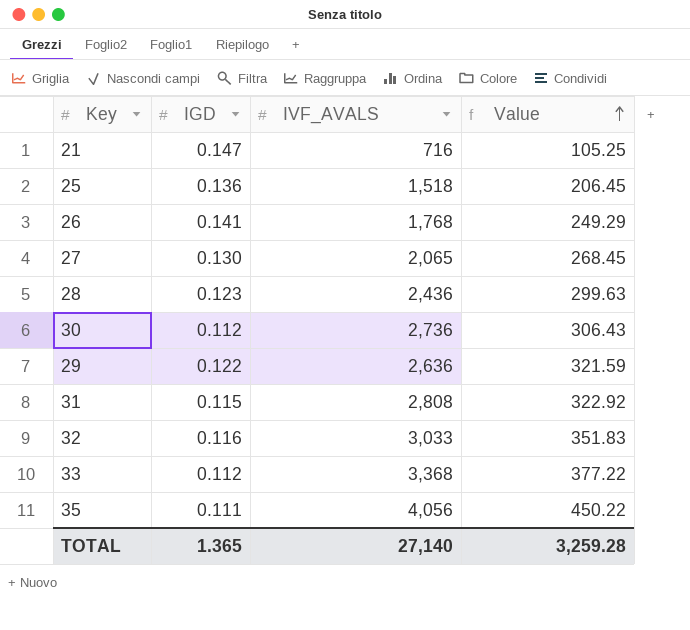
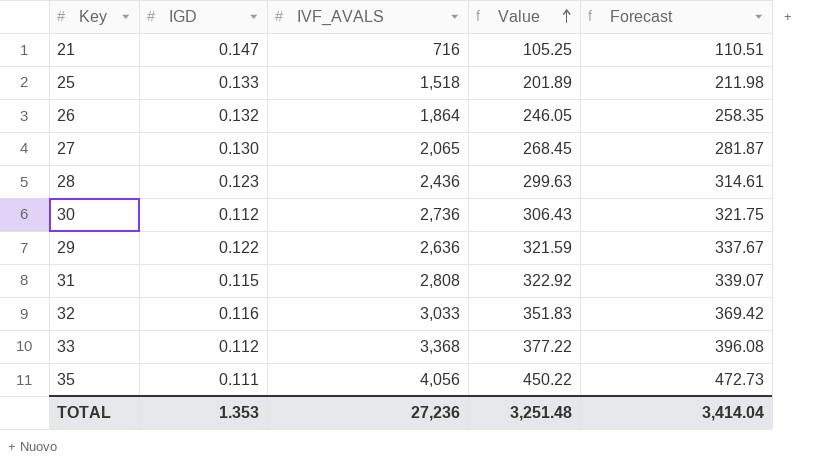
column Forecast | formula: none -> [Value] * 1.05
25 | IGD: 0.136 -> 0.133
25 | Value: 206.45 -> 201.89
26 | IGD: 0.141 -> 0.132
26 | IVF_AVALS: 1,768 -> 1,864
26 | Value: 249.29 -> 246.05
TOTAL | IGD: 1.365 -> 1.353
TOTAL | IVF_AVALS: 27,140 -> 27,236
TOTAL | Value: 3,259.28 -> 3,251.48

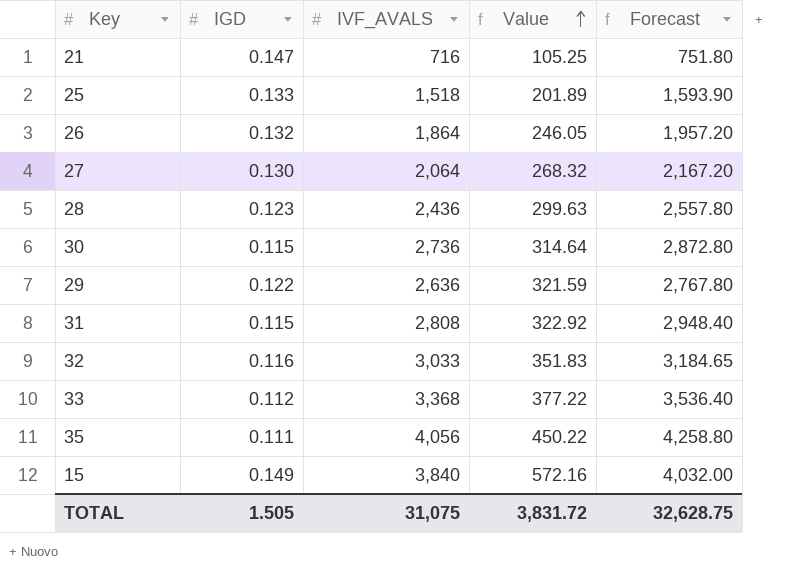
column Forecast | formula: [Value] * 1.05 -> [IVF_AVALS] * 1.05
27 | IVF_AVALS: 2,065 -> 2,064
27 | Value: 268.45 -> 268.32
30 | IGD: 0.112 -> 0.115
30 | Value: 306.43 -> 314.64
row 15: none -> 0.149 | 3,840 | 572.16 | 4,032.00
TOTAL | IGD: 1.353 -> 1.505
TOTAL | IVF_AVALS: 27,236 -> 31,075
TOTAL | Value: 3,251.48 -> 3,831.72
TOTAL | Forecast: 3,414.04 -> 32,628.75

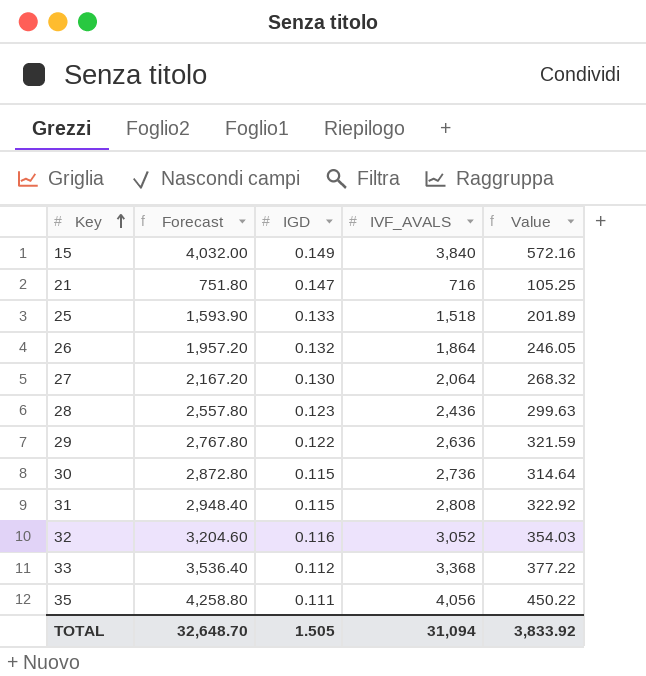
row order: Value ascending -> Key ascending
column Forecast | position: 5 -> 2
32 | Forecast: 3,184.65 -> 3,204.60
32 | IVF_AVALS: 3,033 -> 3,052
32 | Value: 351.83 -> 354.03
TOTAL | Forecast: 32,628.75 -> 32,648.70
TOTAL | IVF_AVALS: 31,075 -> 31,094
TOTAL | Value: 3,831.72 -> 3,833.92

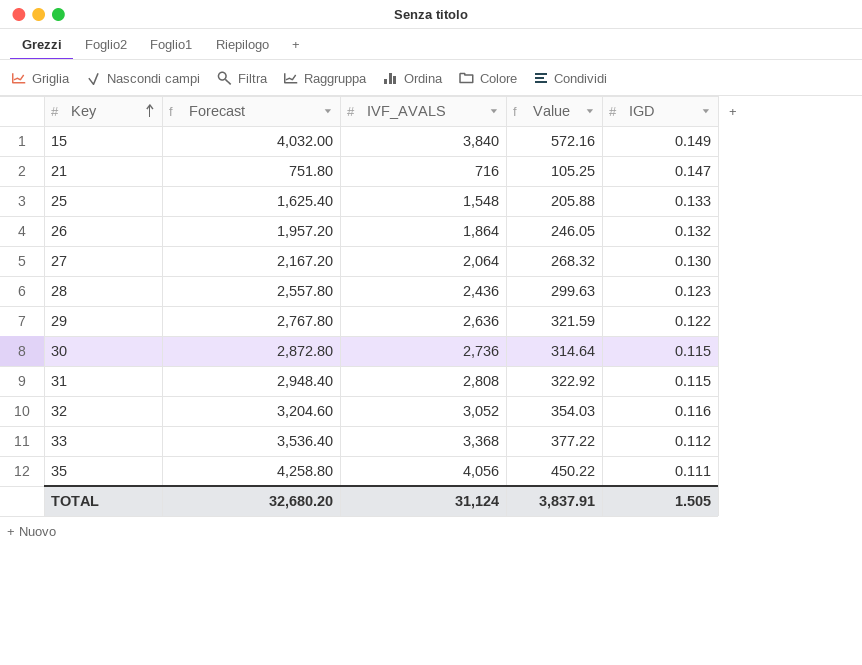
column IGD | position: 3 -> 5
25 | Forecast: 1,593.90 -> 1,625.40
25 | IVF_AVALS: 1,518 -> 1,548
25 | Value: 201.89 -> 205.88
TOTAL | Forecast: 32,648.70 -> 32,680.20
TOTAL | IVF_AVALS: 31,094 -> 31,124
TOTAL | Value: 3,833.92 -> 3,837.91

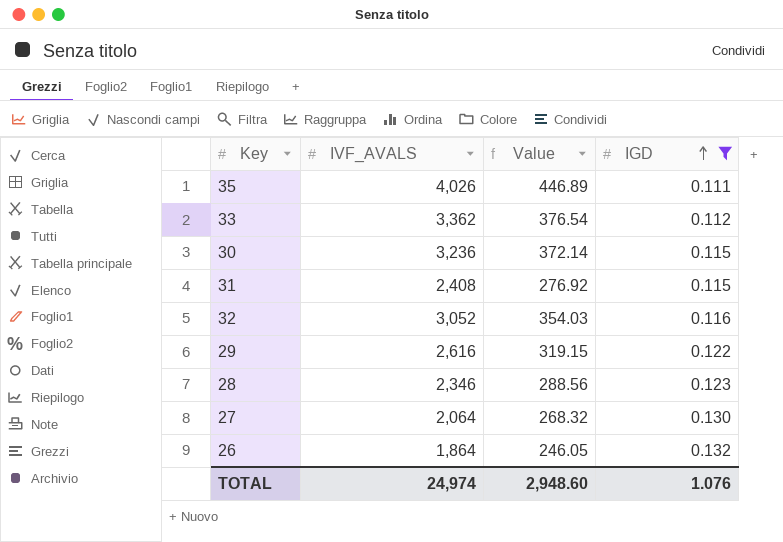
filter: none -> IGD <= 0.132
row order: Key ascending -> IGD ascending
column Forecast | formula: [IVF_AVALS] * 1.05 -> none
35 | IVF_AVALS: 4,056 -> 4,026
35 | Value: 450.22 -> 446.89
33 | IVF_AVALS: 3,368 -> 3,362
33 | Value: 377.22 -> 376.54
30 | IVF_AVALS: 2,736 -> 3,236
30 | Value: 314.64 -> 372.14
31 | IVF_AVALS: 2,808 -> 2,408
31 | Value: 322.92 -> 276.92
29 | IVF_AVALS: 2,636 -> 2,616
29 | Value: 321.59 -> 319.15
28 | IVF_AVALS: 2,436 -> 2,346
28 | Value: 299.63 -> 288.56
TOTAL | IVF_AVALS: 31,124 -> 24,974
TOTAL | Value: 3,837.91 -> 2,948.60
TOTAL | IGD: 1.505 -> 1.076

